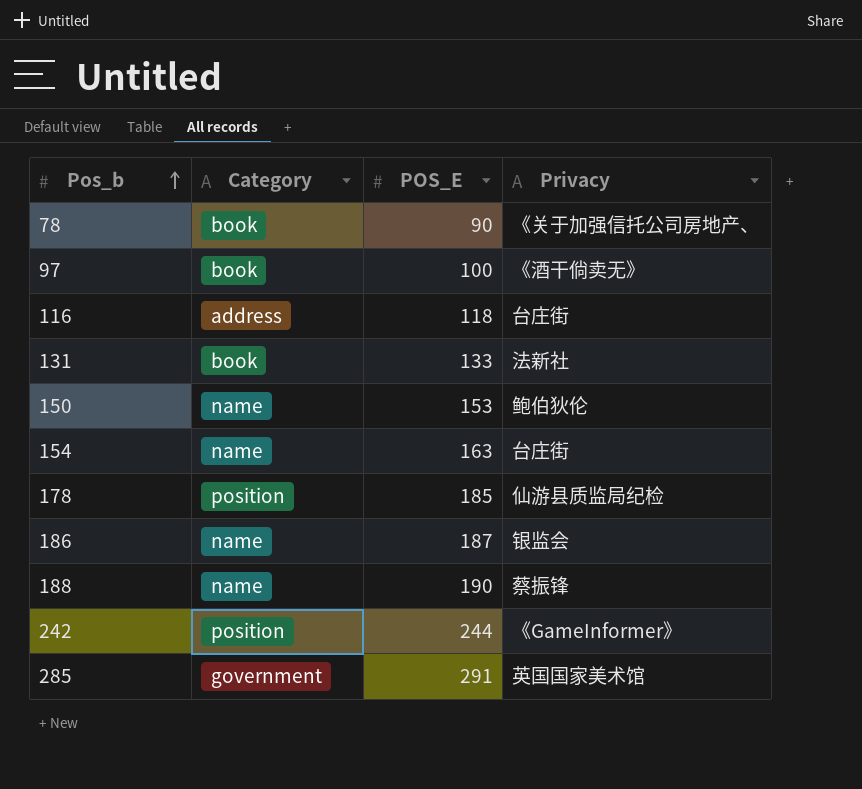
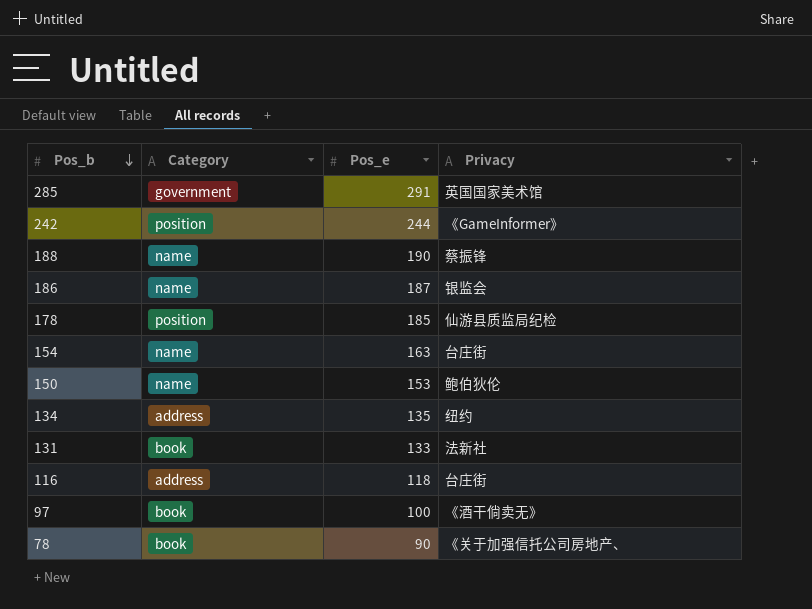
row order: Pos_b ascending -> Pos_b descending
column name: POS_E -> Pos_e
row 134: none -> address | 135 | 纽约

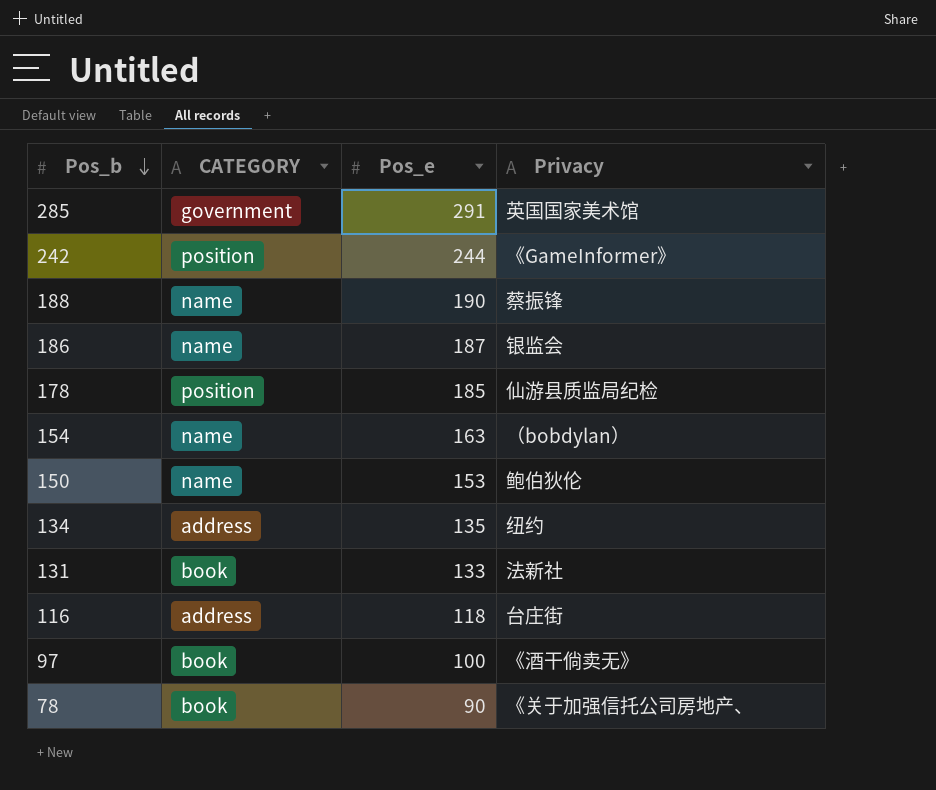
column name: Category -> CATEGORY
154 | Privacy: 台庄街 -> （bobdylan）

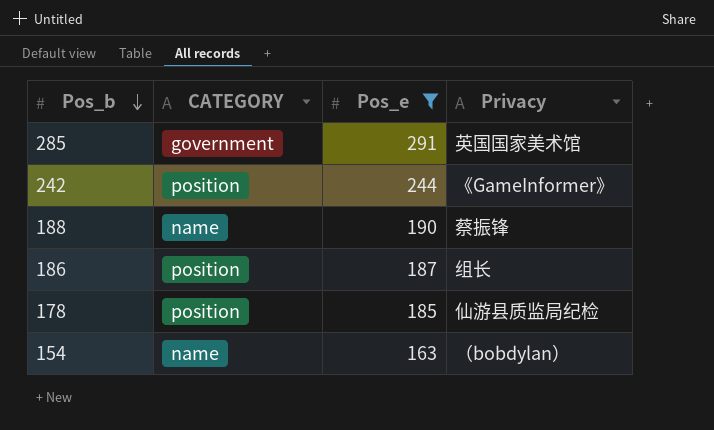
filter: none -> Pos_e >= 163
186 | CATEGORY: name -> position
186 | Privacy: 银监会 -> 组长

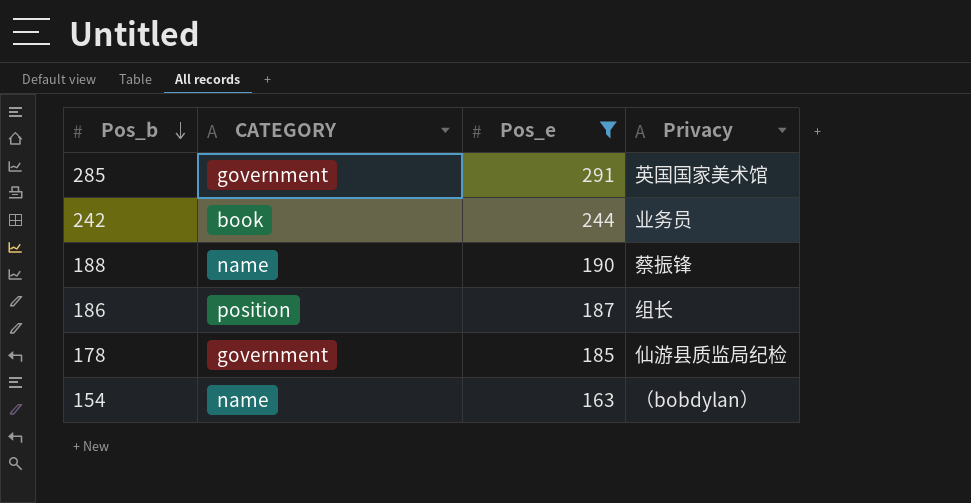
242 | CATEGORY: position -> book
242 | Privacy: 《GameInformer》 -> 业务员
178 | CATEGORY: position -> government

